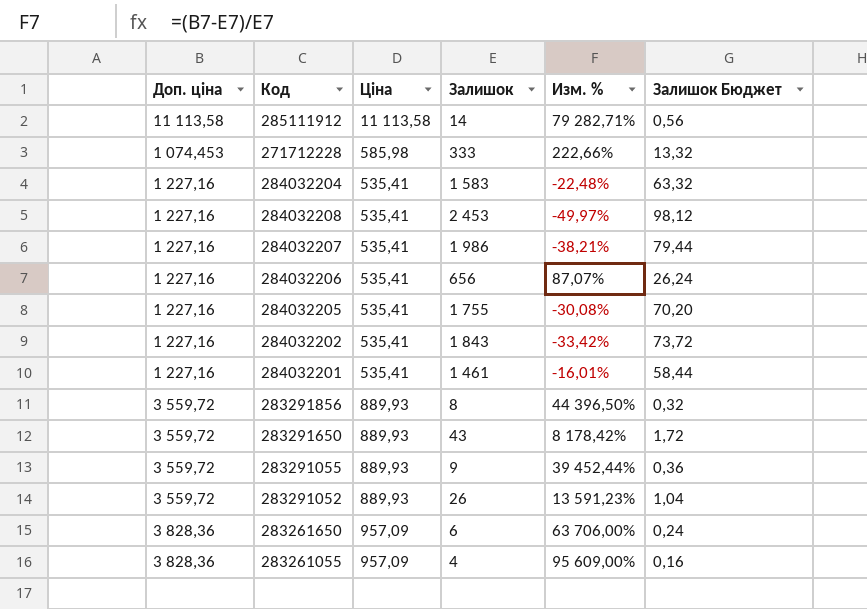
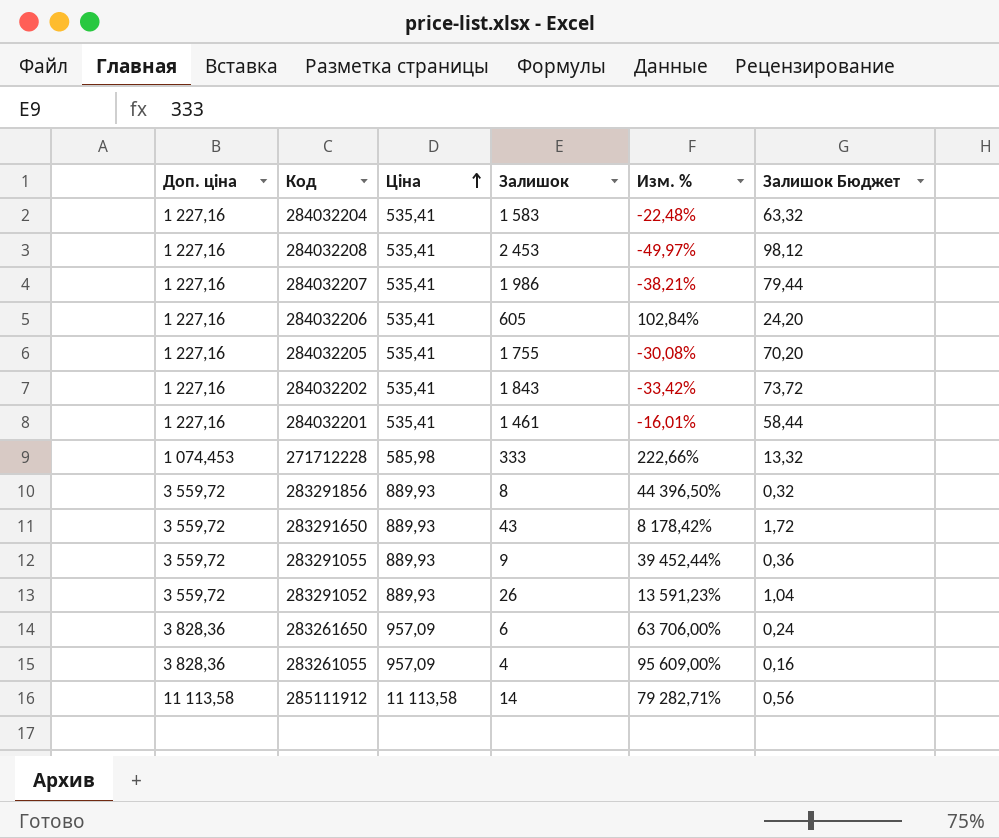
row order: none -> Ціна ascending
284032206 | Залишок: 656 -> 605
284032206 | Изм. %: 87,07% -> 102,84%
284032206 | Залишок Бюджет: 26,24 -> 24,20

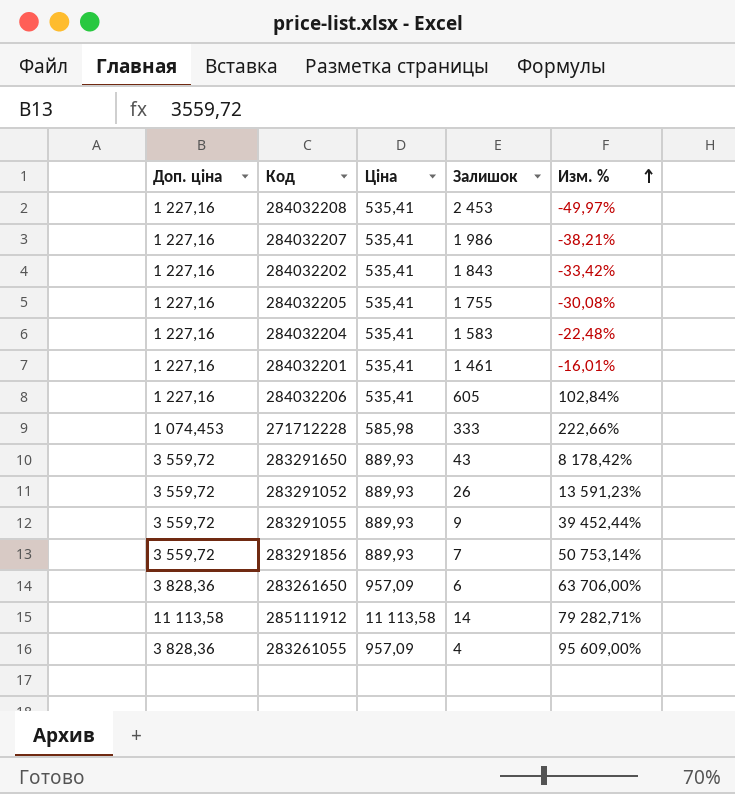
row order: Ціна ascending -> Изм. % ascending
column Залишок Бюджет | formula: [Залишок] * 0,04 -> none
283291856 | Залишок: 8 -> 7
283291856 | Изм. %: 44 396,50% -> 50 753,14%

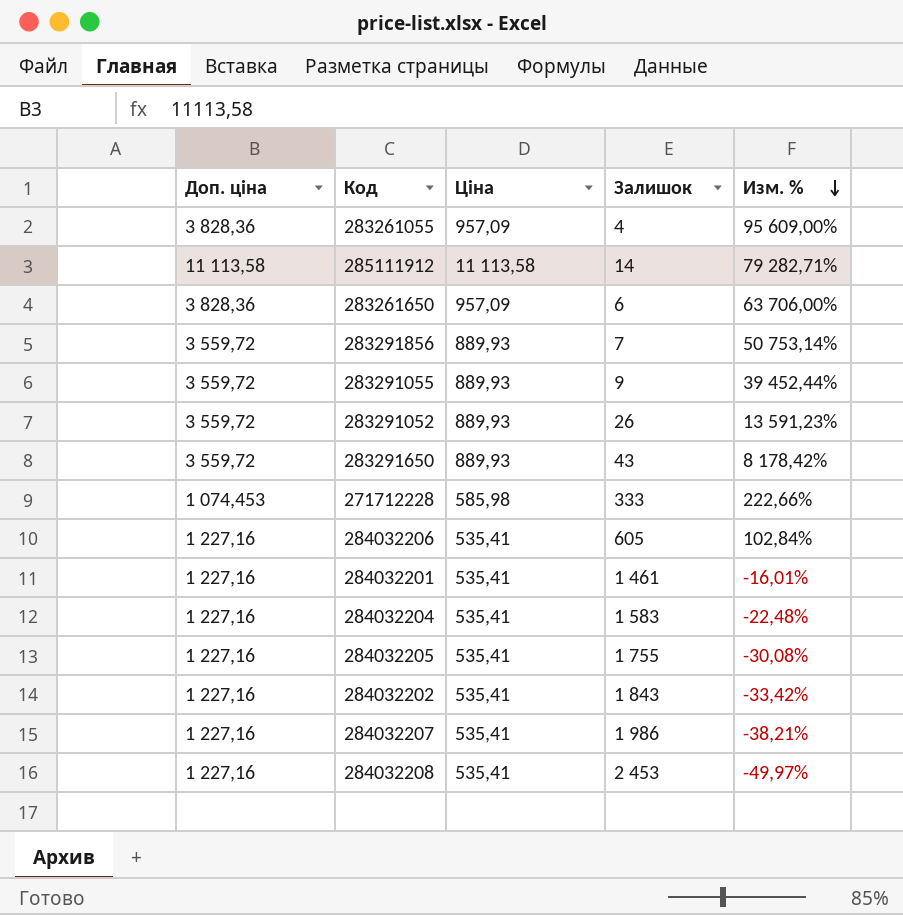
row order: Изм. % ascending -> Изм. % descending

